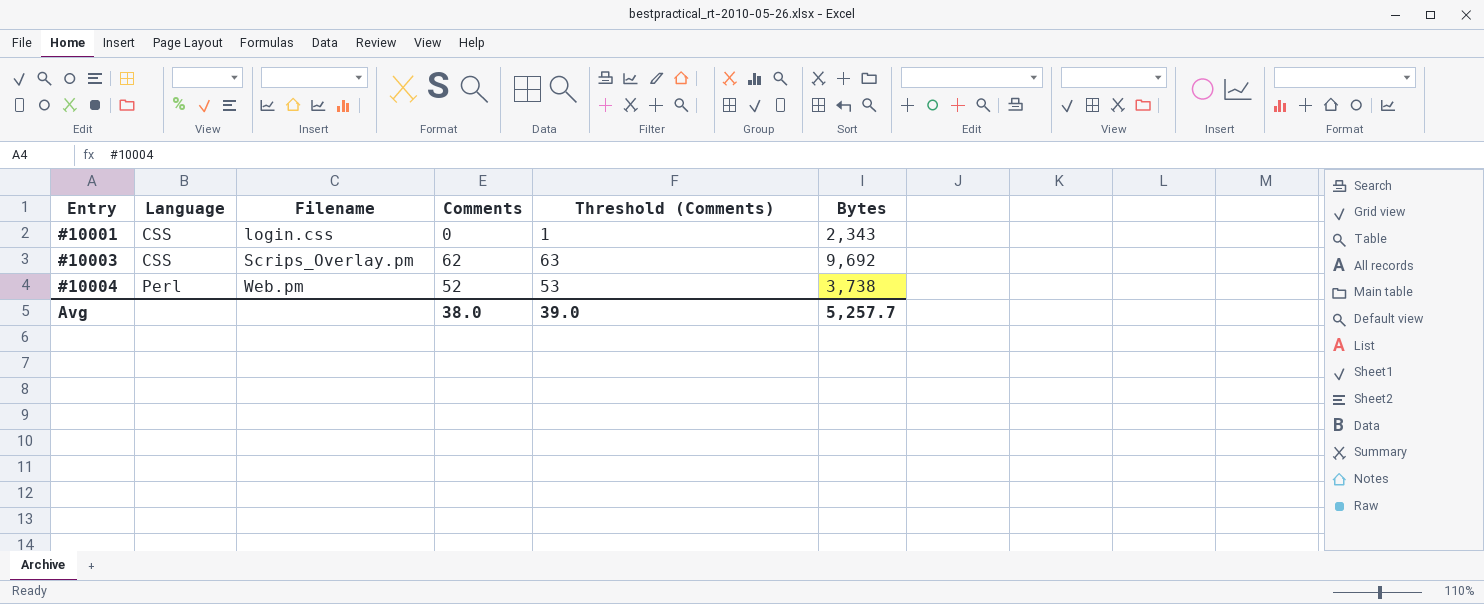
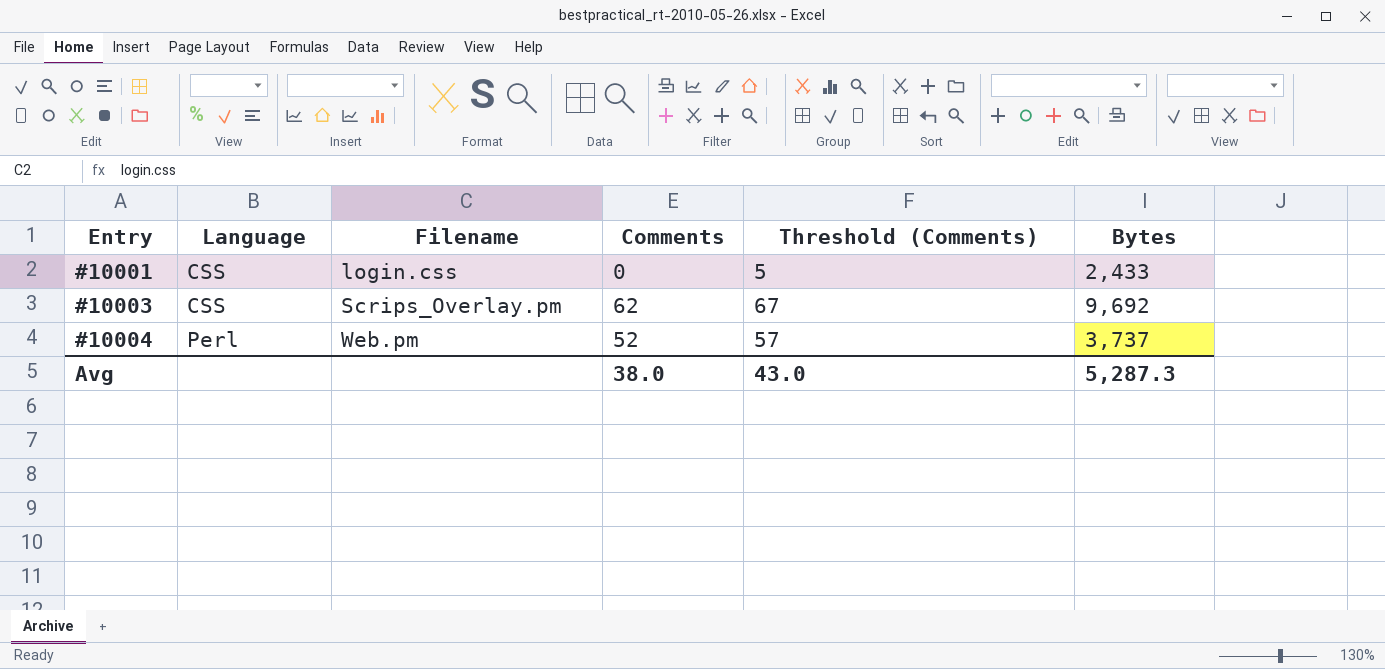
column Threshold (Comments) | formula: [Comments] + 1 -> [Comments] + 5
#10001 | Bytes: 2,343 -> 2,433
#10004 | Bytes: 3,738 -> 3,737
Avg | Threshold (Comments): 39.0 -> 43.0
Avg | Bytes: 5,257.7 -> 5,287.3

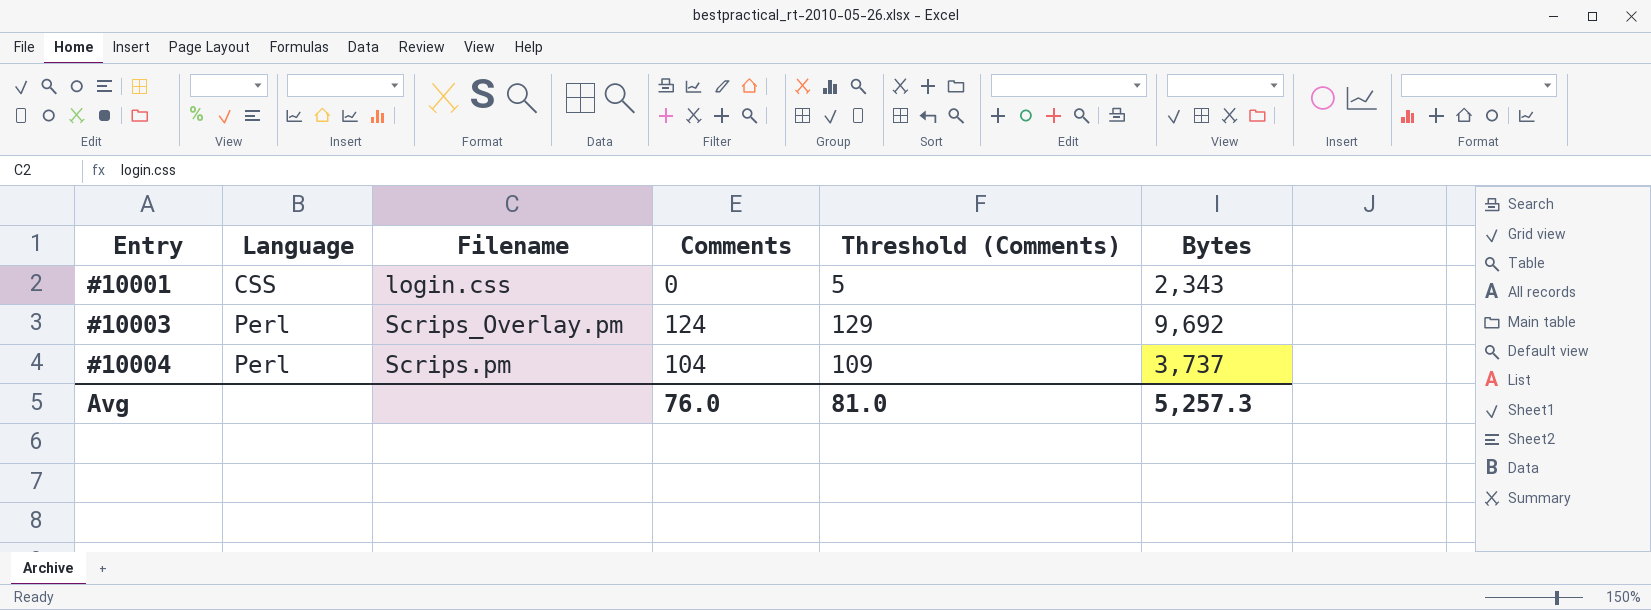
#10001 | Bytes: 2,433 -> 2,343
#10003 | Language: CSS -> Perl
#10003 | Comments: 62 -> 124
#10003 | Threshold (Comments): 67 -> 129
#10004 | Filename: Web.pm -> Scrips.pm
#10004 | Comments: 52 -> 104
#10004 | Threshold (Comments): 57 -> 109
Avg | Comments: 38.0 -> 76.0
Avg | Threshold (Comments): 43.0 -> 81.0
Avg | Bytes: 5,287.3 -> 5,257.3

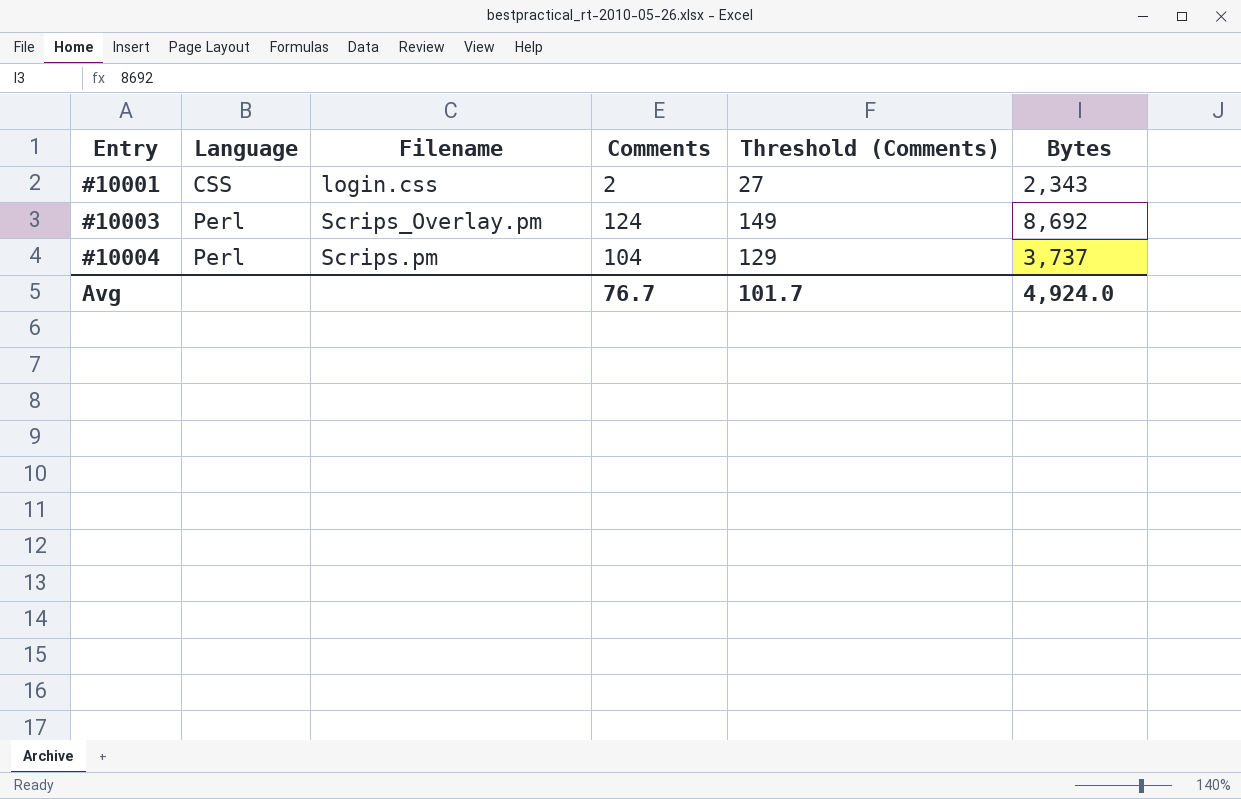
column Threshold (Comments) | formula: [Comments] + 5 -> [Comments] + 25
#10001 | Comments: 0 -> 2
#10003 | Bytes: 9,692 -> 8,692
Avg | Comments: 76.0 -> 76.7
Avg | Threshold (Comments): 81.0 -> 101.7
Avg | Bytes: 5,257.3 -> 4,924.0

